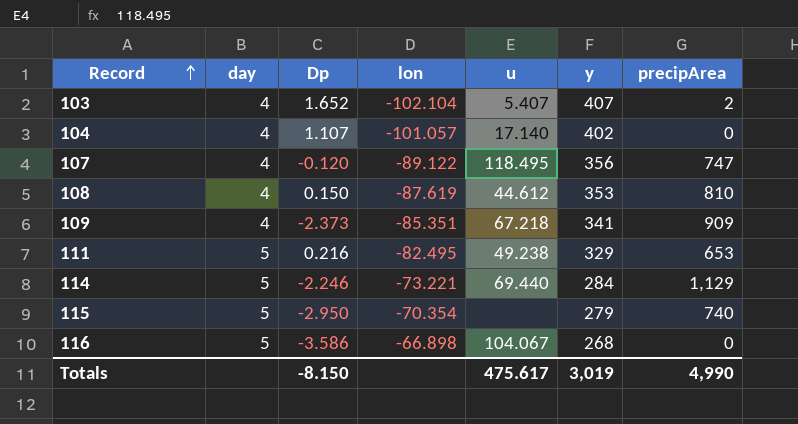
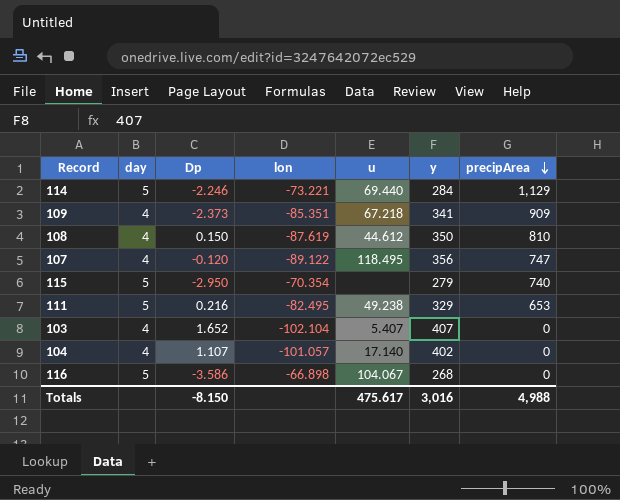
row order: Record ascending -> precipArea descending
108 | y: 353 -> 350
103 | precipArea: 2 -> 0
Totals | y: 3,019 -> 3,016
Totals | precipArea: 4,990 -> 4,988

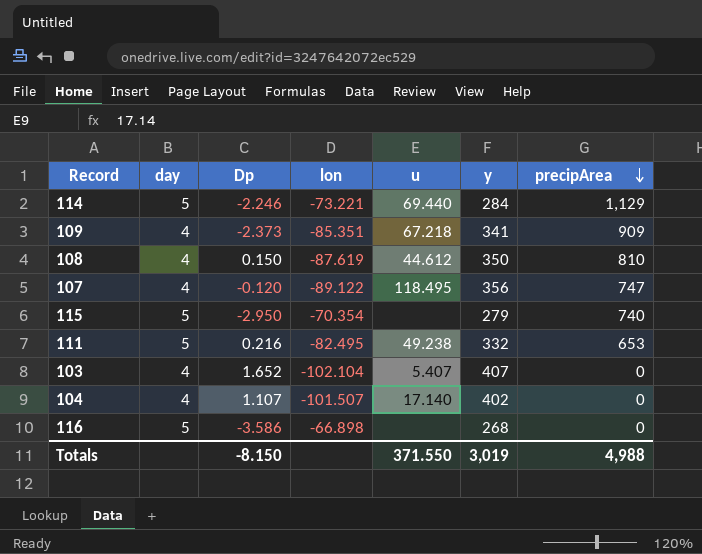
111 | y: 329 -> 332
104 | lon: -101.057 -> -101.507
116 | u: 104.067 -> none
Totals | u: 475.617 -> 371.550
Totals | y: 3,016 -> 3,019

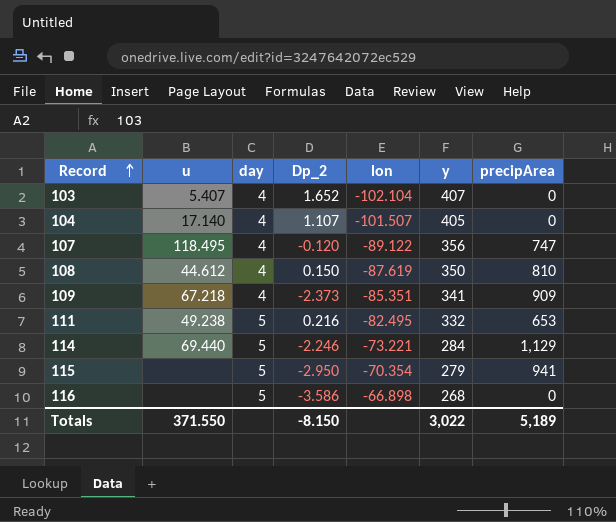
row order: precipArea descending -> Record ascending
column u | position: 5 -> 2
column name: Dp -> Dp_2
104 | y: 402 -> 405
115 | precipArea: 740 -> 941
Totals | y: 3,019 -> 3,022
Totals | precipArea: 4,988 -> 5,189

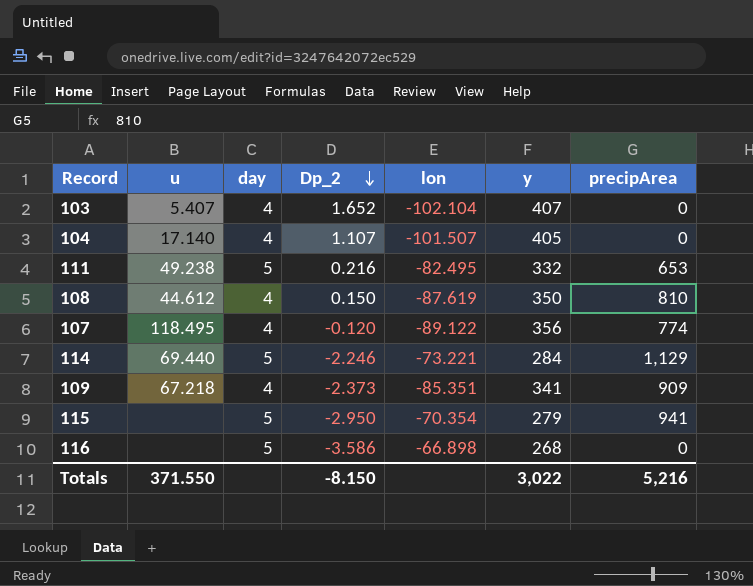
row order: Record ascending -> Dp_2 descending
107 | precipArea: 747 -> 774
Totals | precipArea: 5,189 -> 5,216

